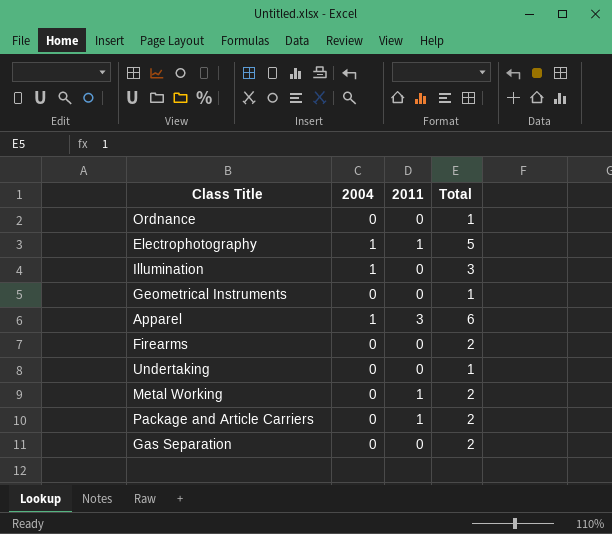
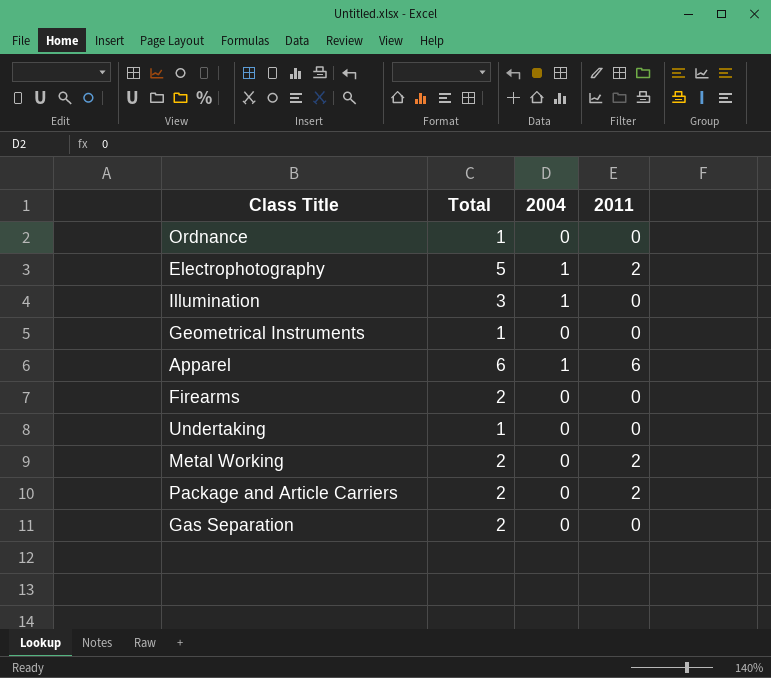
column Total | position: 4 -> 2
Electrophotography | 2011: 1 -> 2
Apparel | 2011: 3 -> 6
Metal Working | 2011: 1 -> 2
Package and Article Carriers | 2011: 1 -> 2

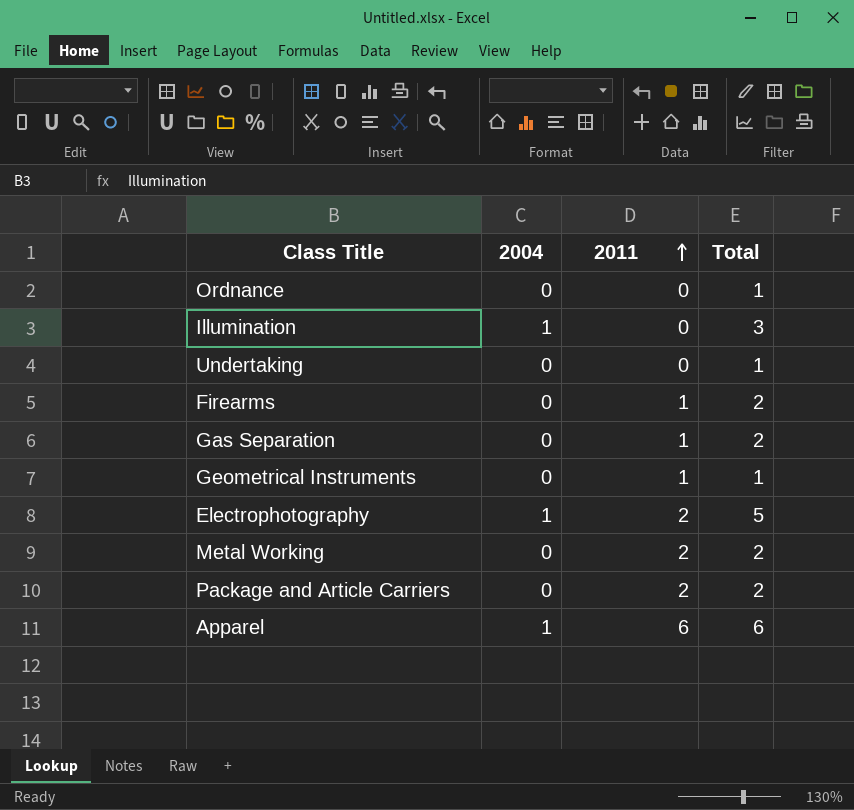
row order: none -> 2011 ascending
column Total | position: 2 -> 4
Firearms | 2011: 0 -> 1
Gas Separation | 2011: 0 -> 1
Geometrical Instruments | 2011: 0 -> 1

